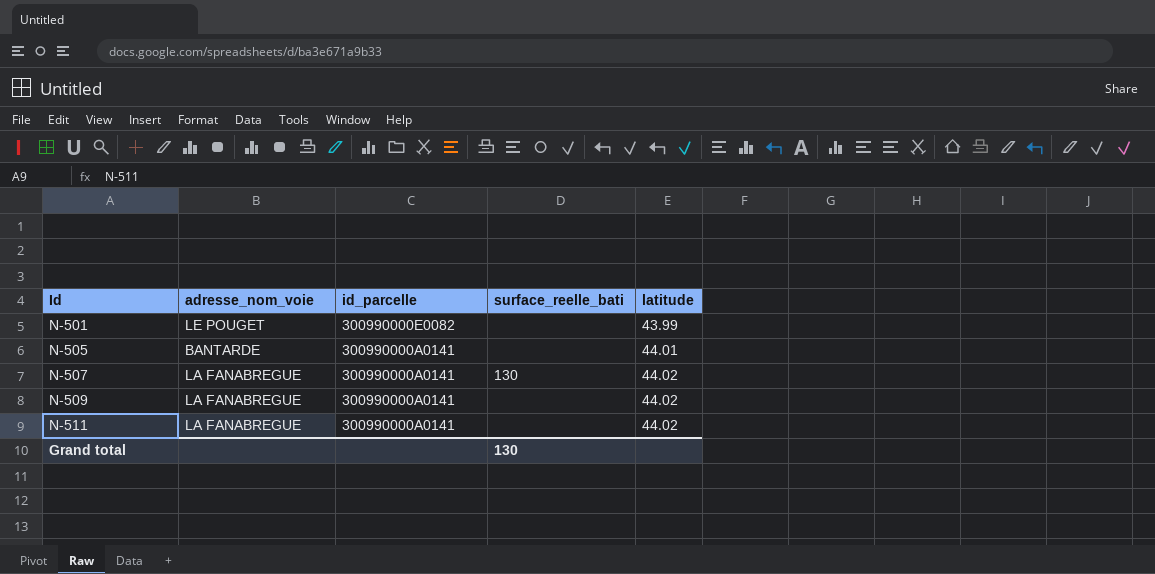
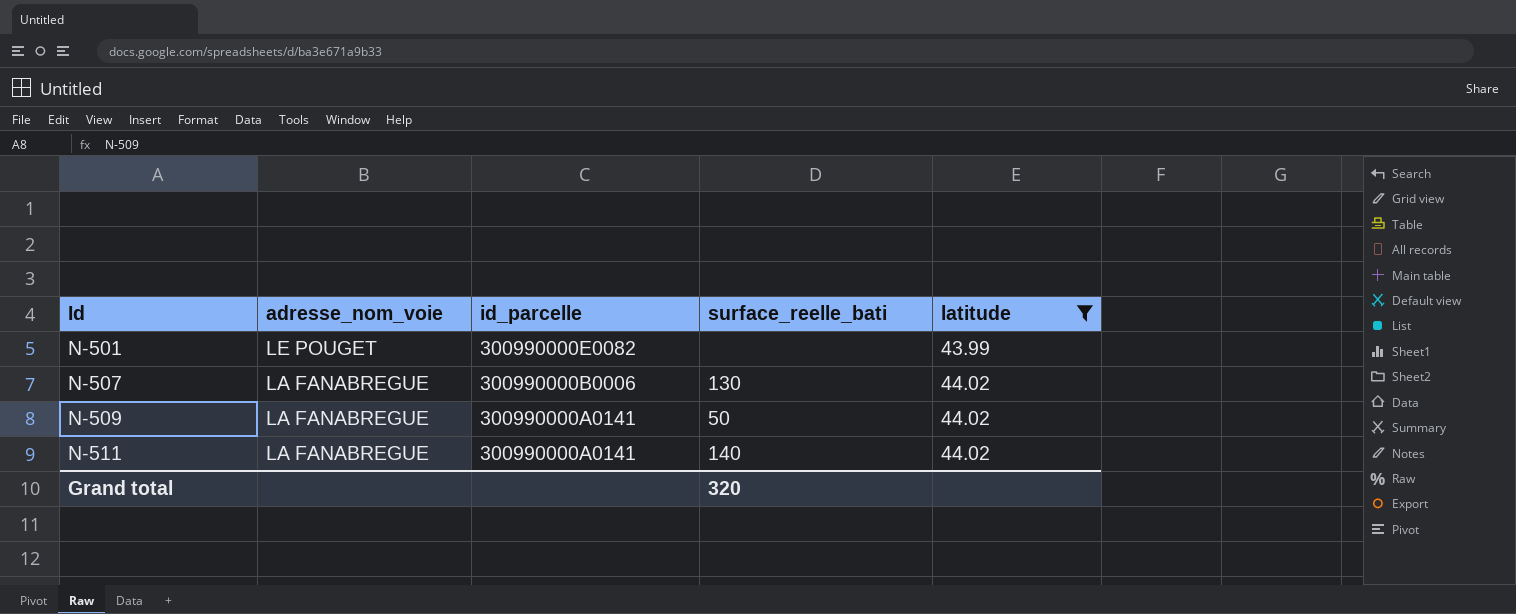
filter: none -> latitude != 44.01
N-507 | id_parcelle: 300990000A0141 -> 300990000B0006
N-509 | surface_reelle_bati: none -> 50
N-511 | surface_reelle_bati: none -> 140
Grand total | surface_reelle_bati: 130 -> 320

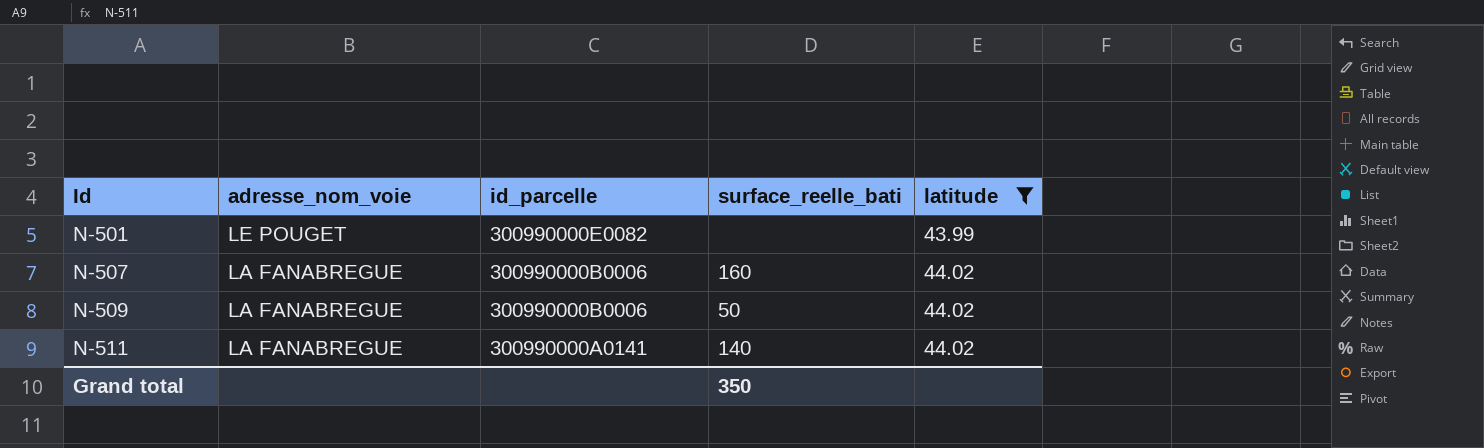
N-507 | surface_reelle_bati: 130 -> 160
N-509 | id_parcelle: 300990000A0141 -> 300990000B0006
Grand total | surface_reelle_bati: 320 -> 350

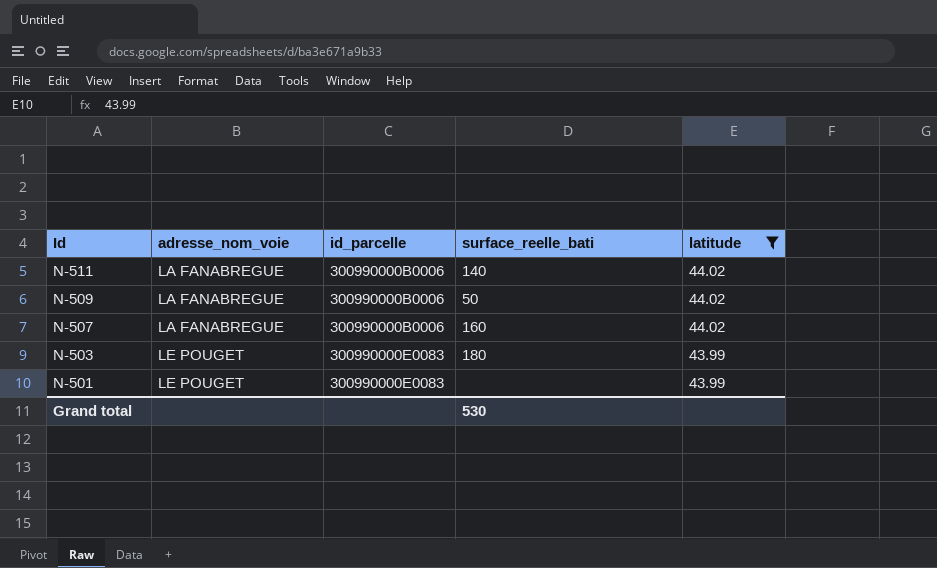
row order: Id ascending -> Id descending
N-511 | id_parcelle: 300990000A0141 -> 300990000B0006
row N-503: none -> LE POUGET | 300990000E0083 | 180 | 43.99
N-501 | id_parcelle: 300990000E0082 -> 300990000E0083
Grand total | surface_reelle_bati: 350 -> 530

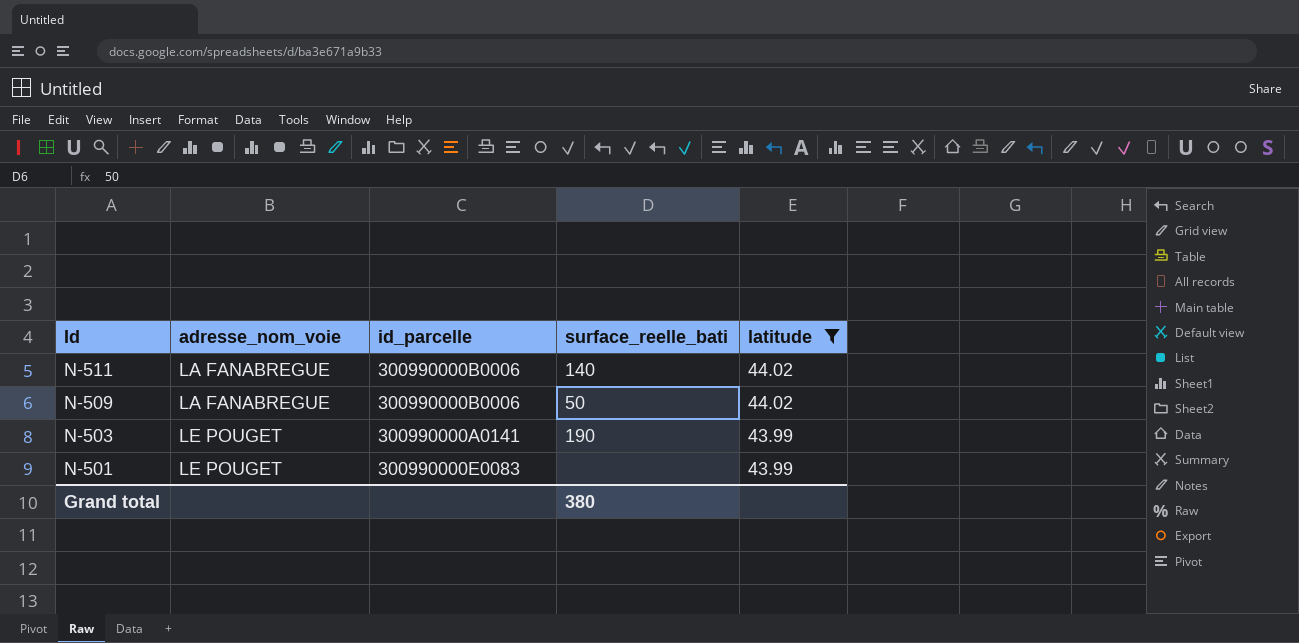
row N-507: LA FANABREGUE | 300990000B0006 | 160 | 44.02 -> none
N-503 | id_parcelle: 300990000E0083 -> 300990000A0141
N-503 | surface_reelle_bati: 180 -> 190
Grand total | surface_reelle_bati: 530 -> 380

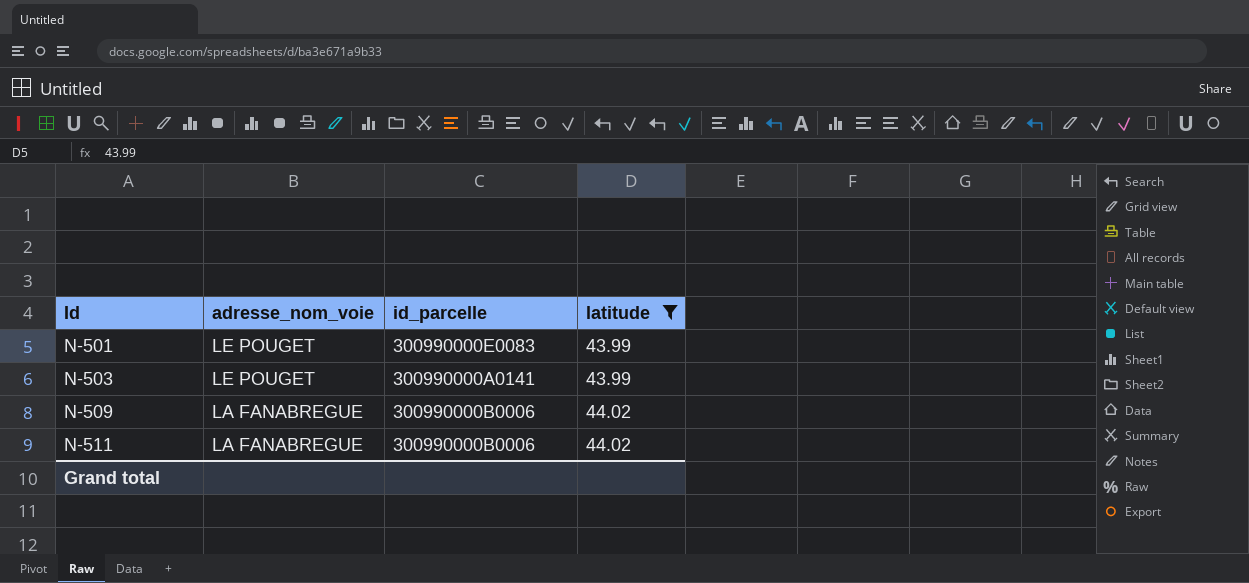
row order: Id descending -> Id ascending
column surface_reelle_bati | position: 4 -> none

